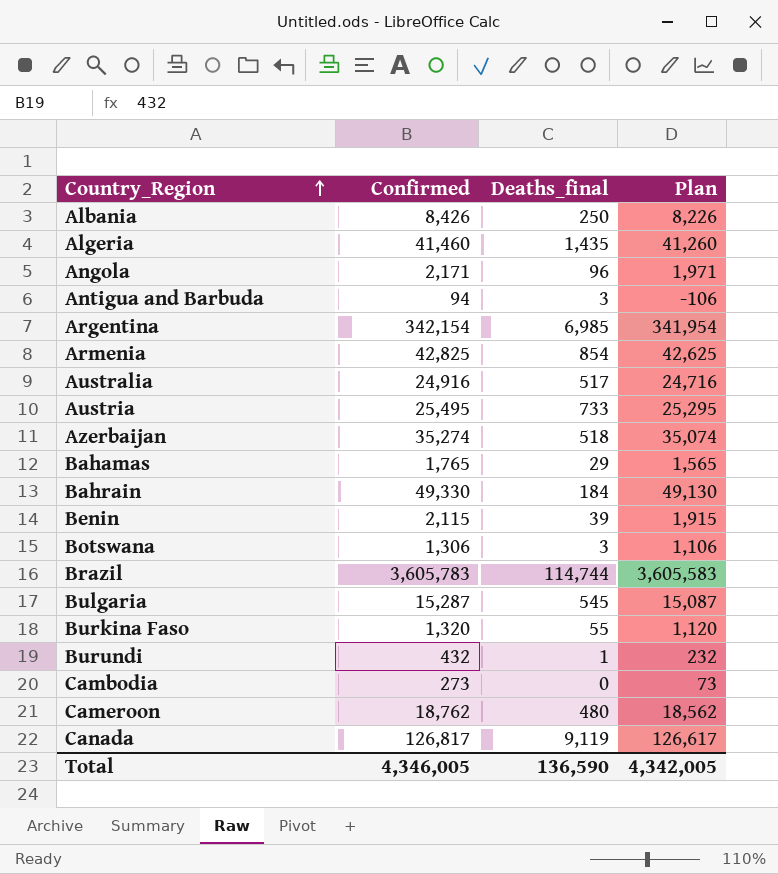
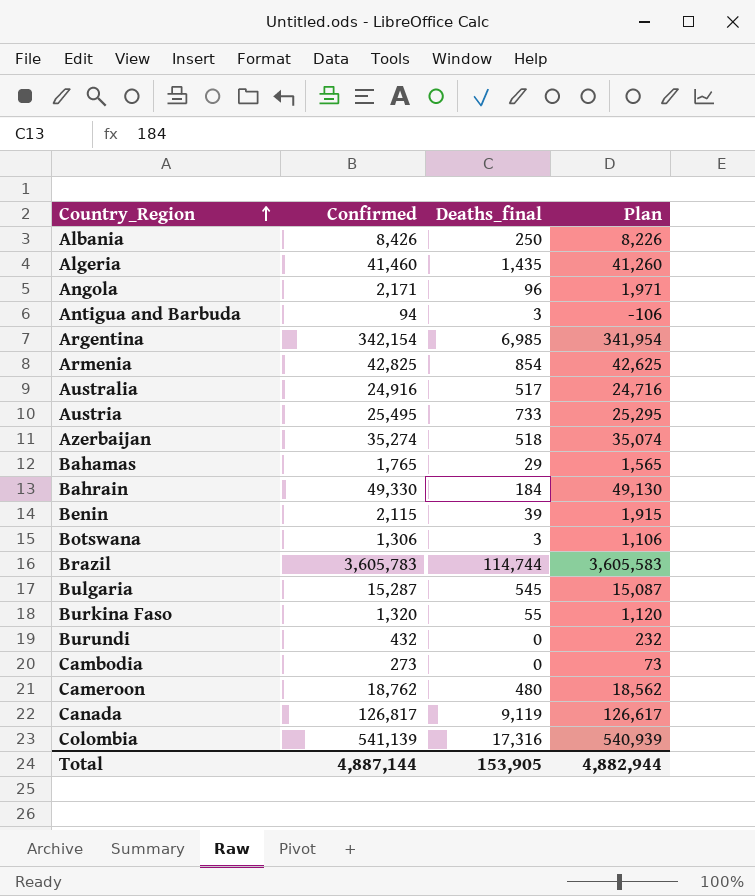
Burundi | Deaths_final: 1 -> 0
row Colombia: none -> 541,139 | 17,316 | 540,939
Total | Confirmed: 4,346,005 -> 4,887,144
Total | Deaths_final: 136,590 -> 153,905
Total | Plan: 4,342,005 -> 4,882,944

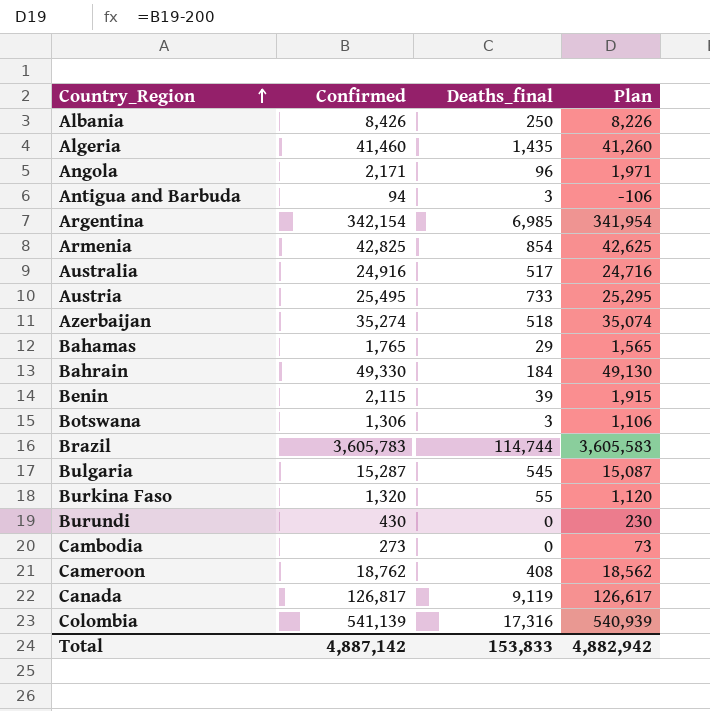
Burundi | Confirmed: 432 -> 430
Burundi | Plan: 232 -> 230
Cameroon | Deaths_final: 480 -> 408
Total | Confirmed: 4,887,144 -> 4,887,142
Total | Deaths_final: 153,905 -> 153,833
Total | Plan: 4,882,944 -> 4,882,942

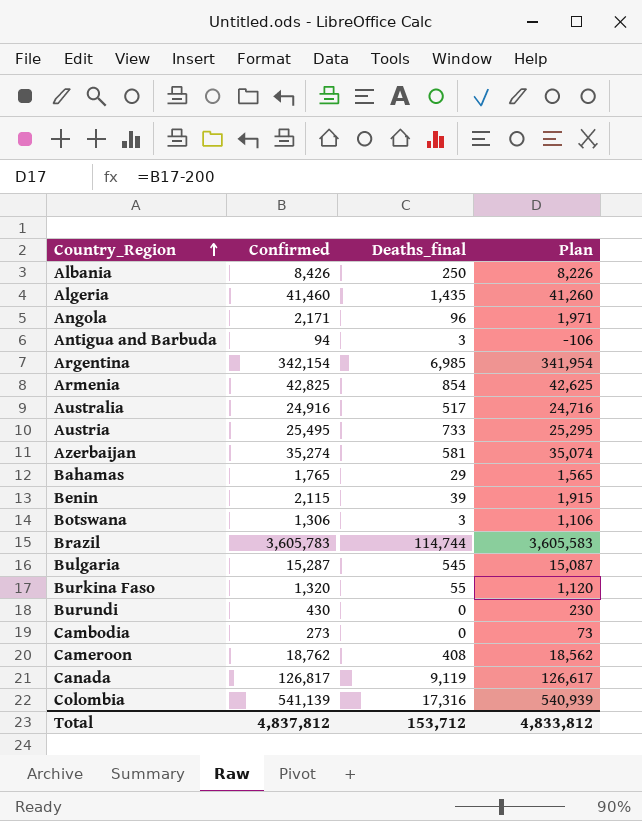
row Bahrain: 49,330 | 184 | 49,130 -> none
Azerbaijan | Deaths_final: 518 -> 581
Total | Confirmed: 4,887,142 -> 4,837,812
Total | Deaths_final: 153,833 -> 153,712
Total | Plan: 4,882,942 -> 4,833,812

